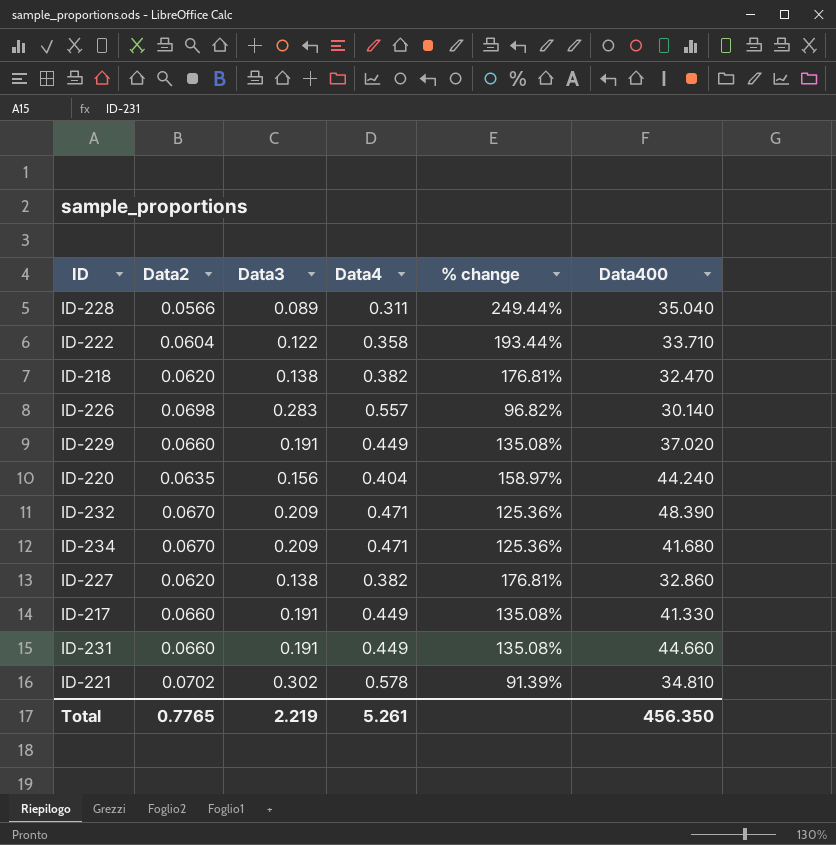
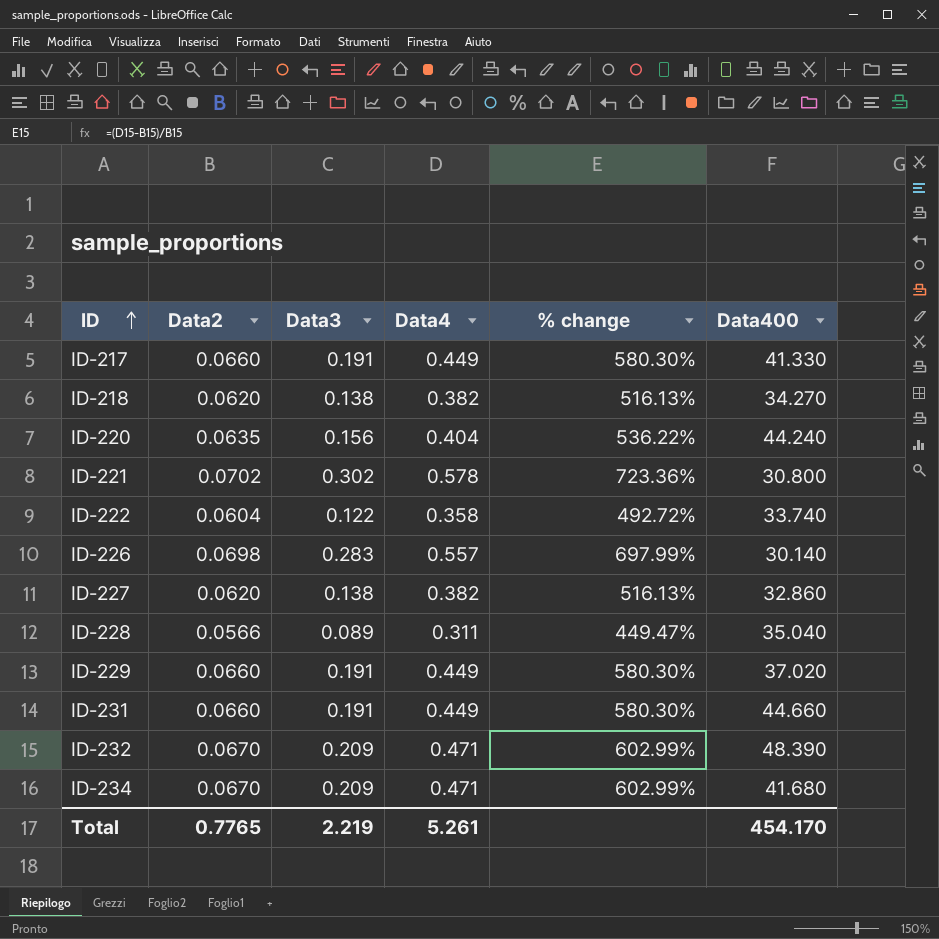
row order: none -> ID ascending
column % change | formula: ([Data4] - [Data3]) / [Data3] -> ([Data4] - [Data2]) / [Data2]
ID-218 | Data400: 32.470 -> 34.270
ID-221 | Data400: 34.810 -> 30.800
ID-222 | Data400: 33.710 -> 33.740
Total | Data400: 456.350 -> 454.170

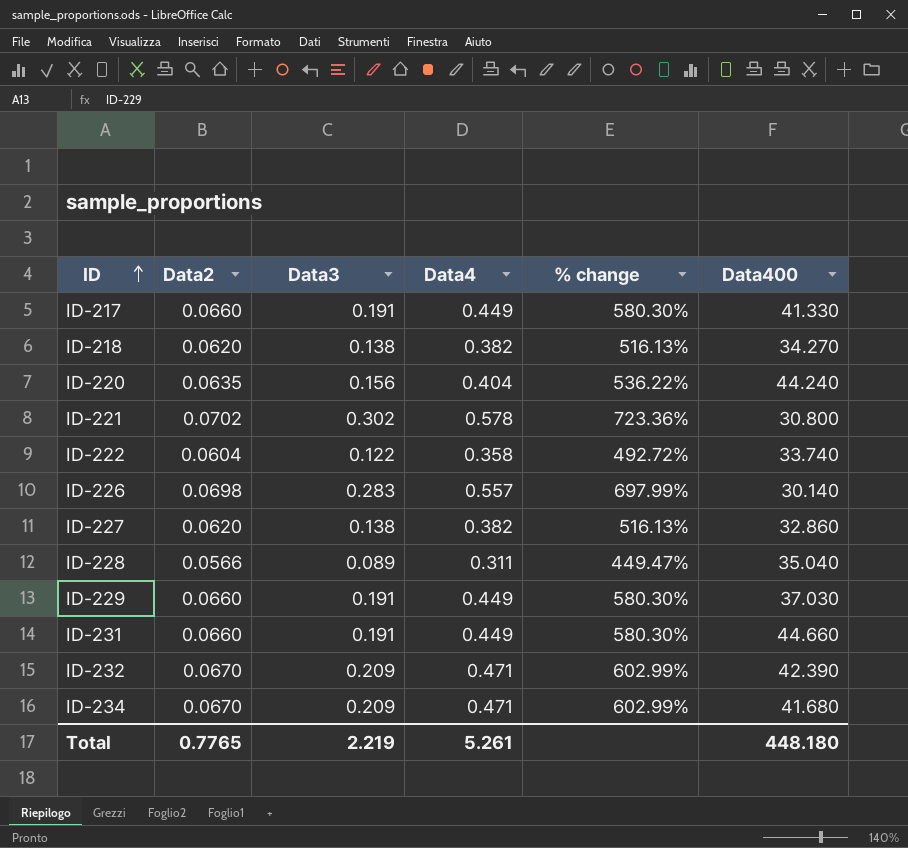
ID-229 | Data400: 37.020 -> 37.030
ID-232 | Data400: 48.390 -> 42.390
Total | Data400: 454.170 -> 448.180

